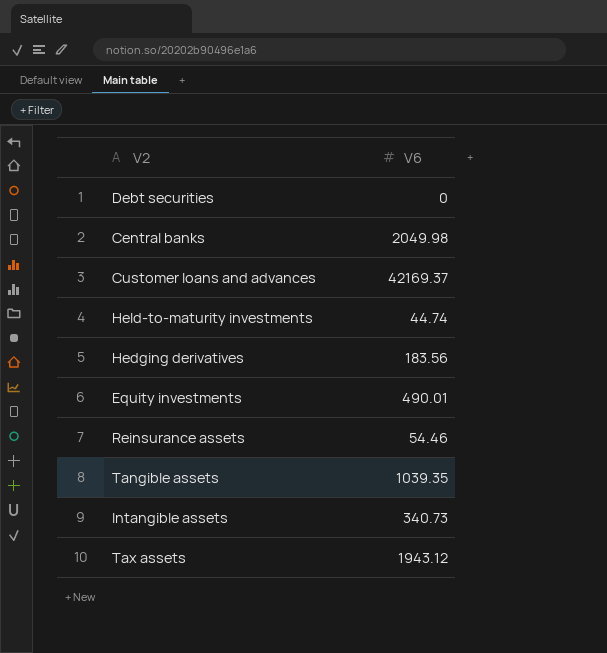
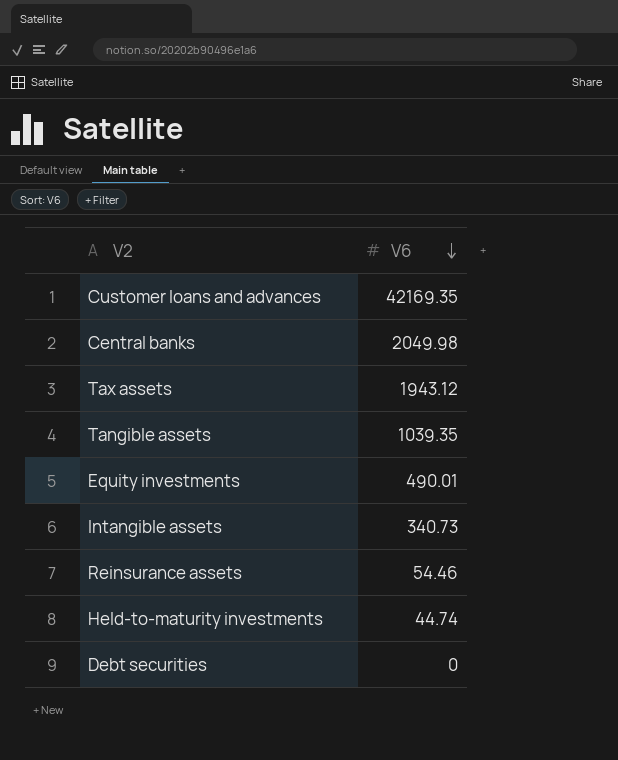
row order: none -> V6 descending
row Hedging derivatives: 183.56 -> none
Customer loans and advances | V6: 42169.37 -> 42169.35

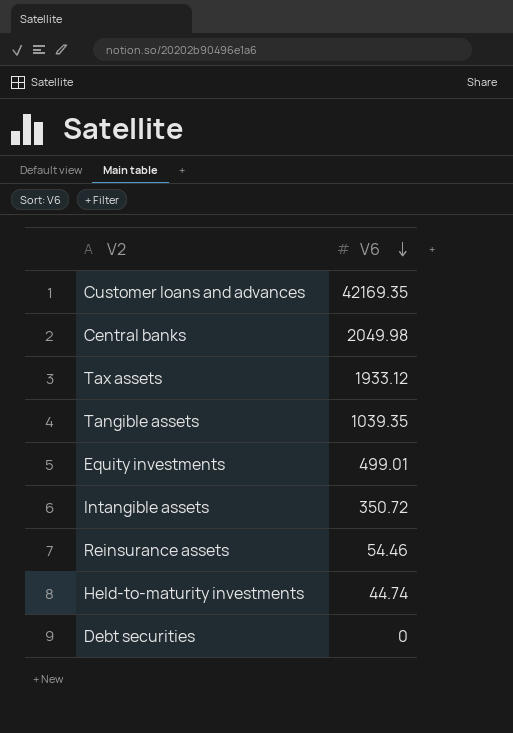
Tax assets | V6: 1943.12 -> 1933.12
Equity investments | V6: 490.01 -> 499.01
Intangible assets | V6: 340.73 -> 350.72

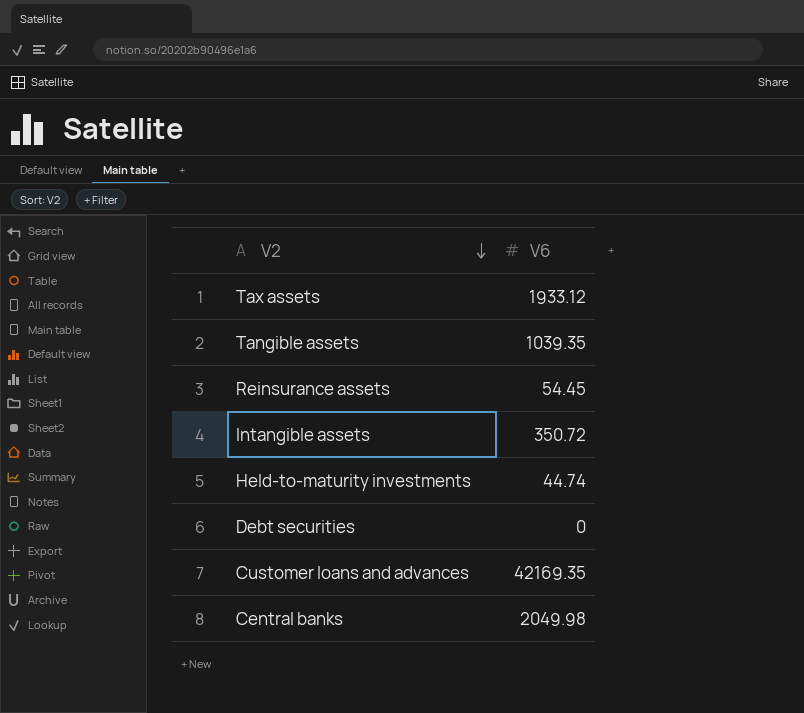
row order: V6 descending -> V2 descending
row Equity investments: 499.01 -> none
Reinsurance assets | V6: 54.46 -> 54.45

